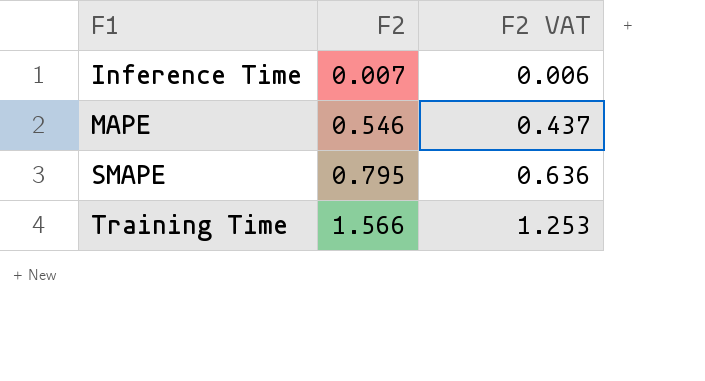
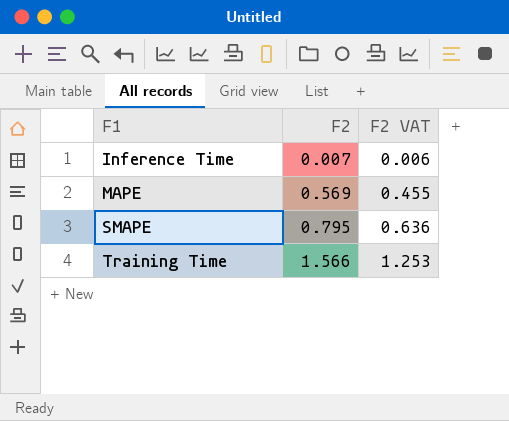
MAPE | F2: 0.546 -> 0.569
MAPE | F2 VAT: 0.437 -> 0.455

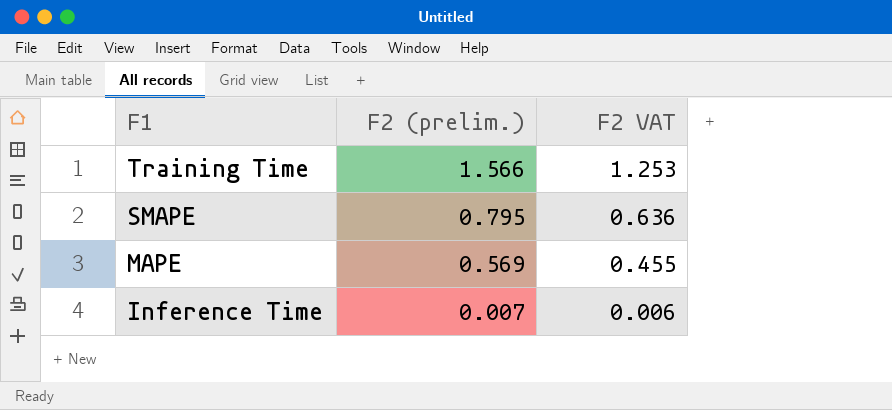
row order: F1 ascending -> F1 descending
column name: F2 -> F2 (prelim.)

